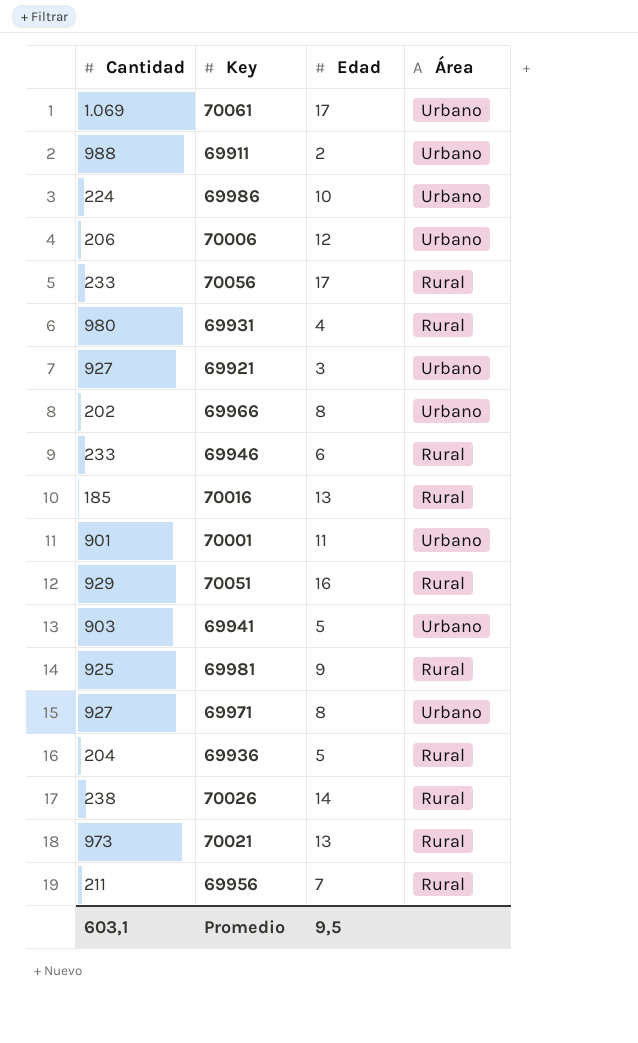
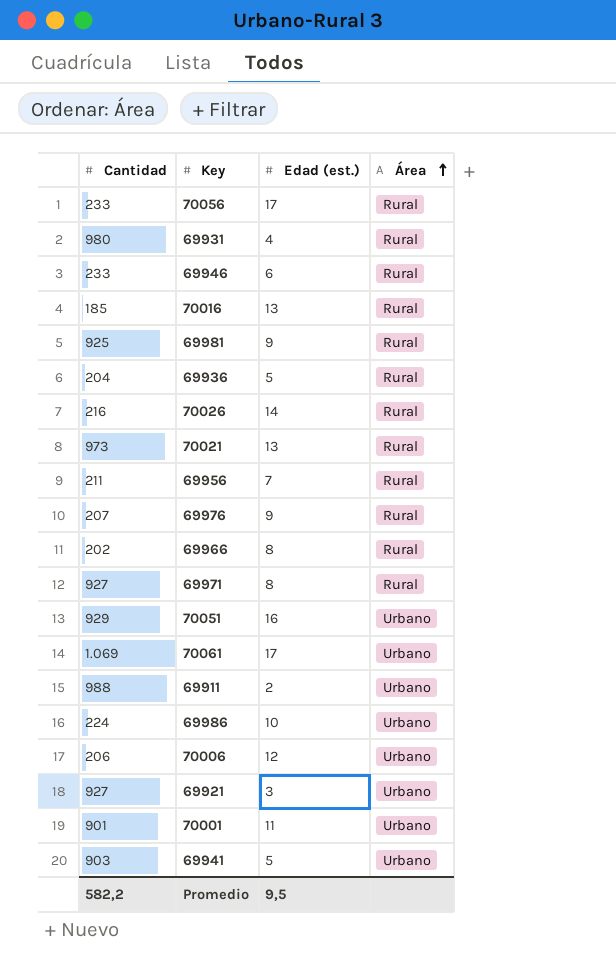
row order: none -> Área ascending
column name: Edad -> Edad (est.)
70026 | Cantidad: 238 -> 216
row 69976: none -> 207 | 9 | Rural
69966 | Área: Urbano -> Rural
69971 | Área: Urbano -> Rural
70051 | Área: Rural -> Urbano
Promedio | Cantidad: 603,1 -> 582,2

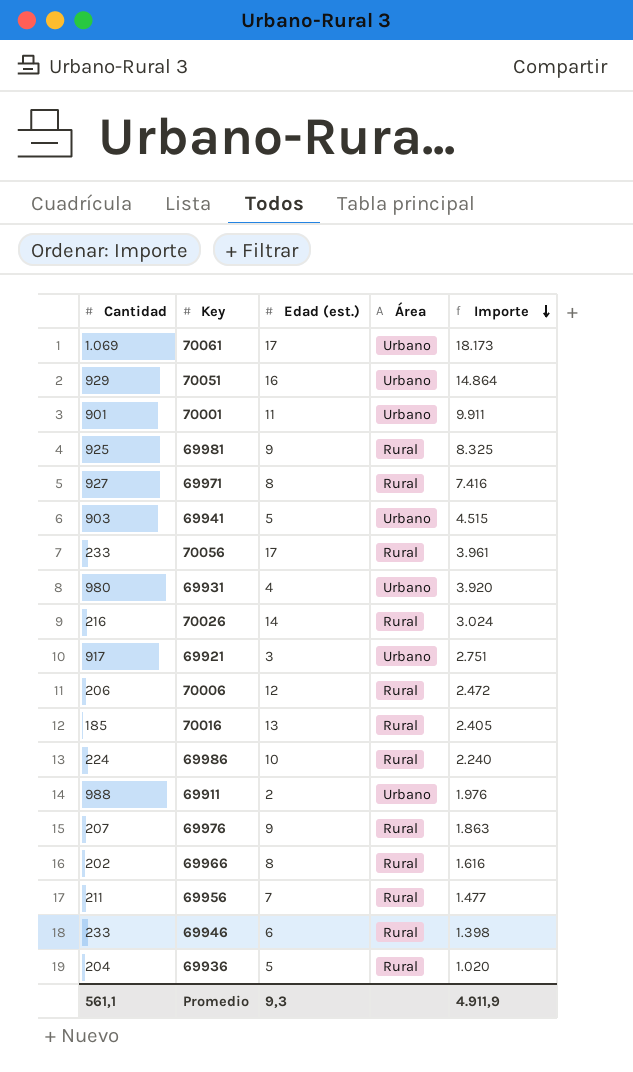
row order: Área ascending -> Importe descending
column Importe | formula: none -> [Cantidad] * [Edad (est.)]
row 70021: 973 | 13 | Rural -> none
69931 | Área: Rural -> Urbano
69921 | Cantidad: 927 -> 917
70006 | Área: Urbano -> Rural
69986 | Área: Urbano -> Rural
Promedio | Cantidad: 582,2 -> 561,1
Promedio | Edad (est.): 9,5 -> 9,3

